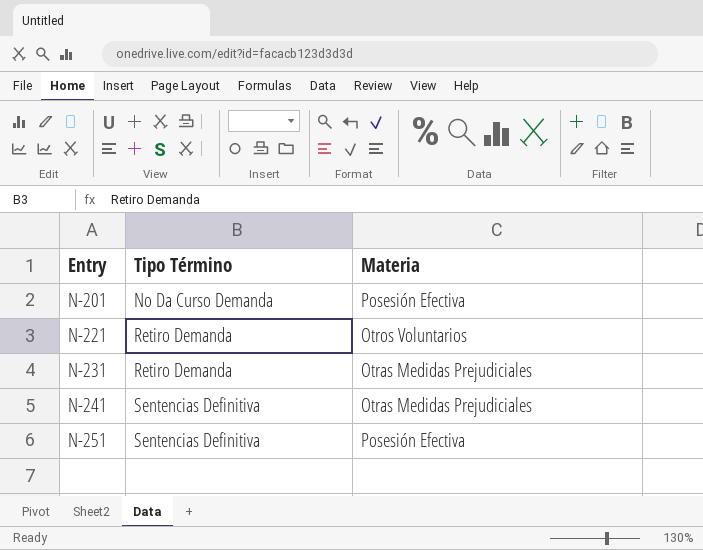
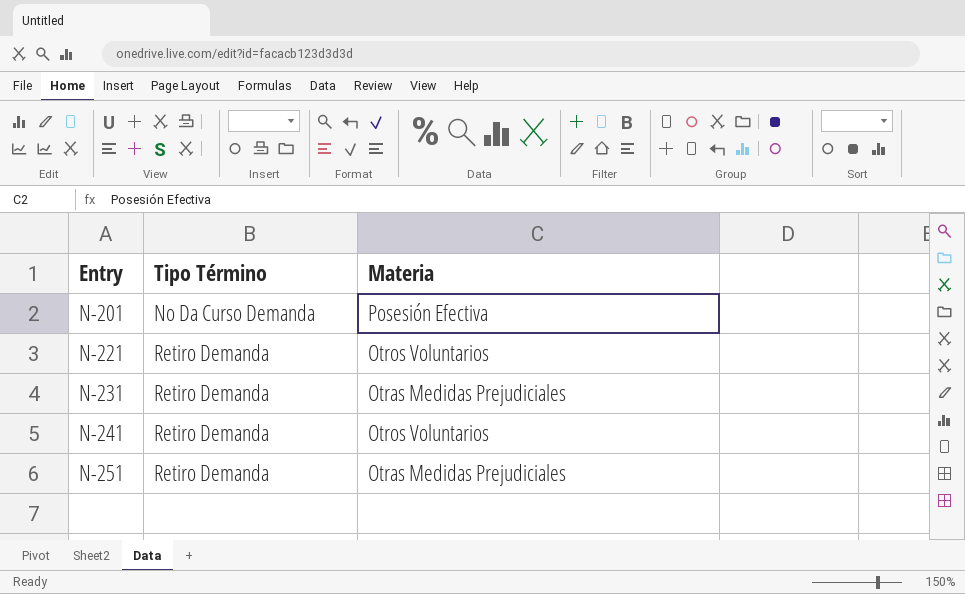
N-241 | Tipo Término: Sentencias Definitiva -> Retiro Demanda
N-241 | Materia: Otras Medidas Prejudiciales -> Otros Voluntarios
N-251 | Tipo Término: Sentencias Definitiva -> Retiro Demanda
N-251 | Materia: Posesión Efectiva -> Otras Medidas Prejudiciales

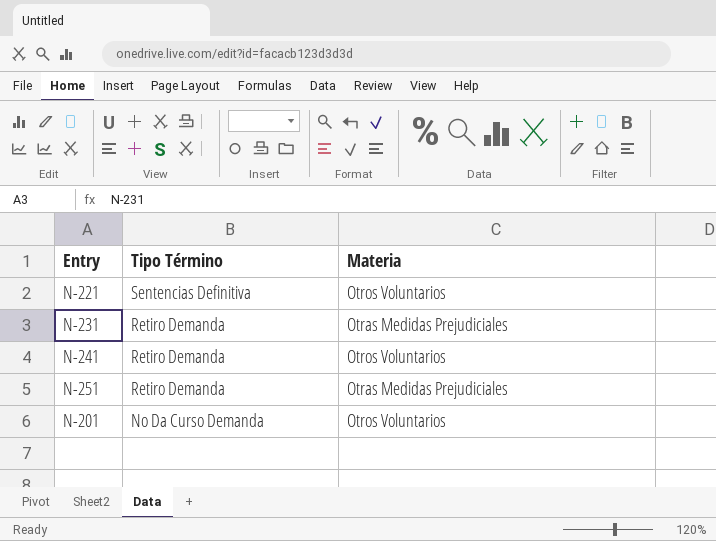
row order: Entry ascending -> Tipo Término descending
N-221 | Tipo Término: Retiro Demanda -> Sentencias Definitiva
N-201 | Materia: Posesión Efectiva -> Otros Voluntarios

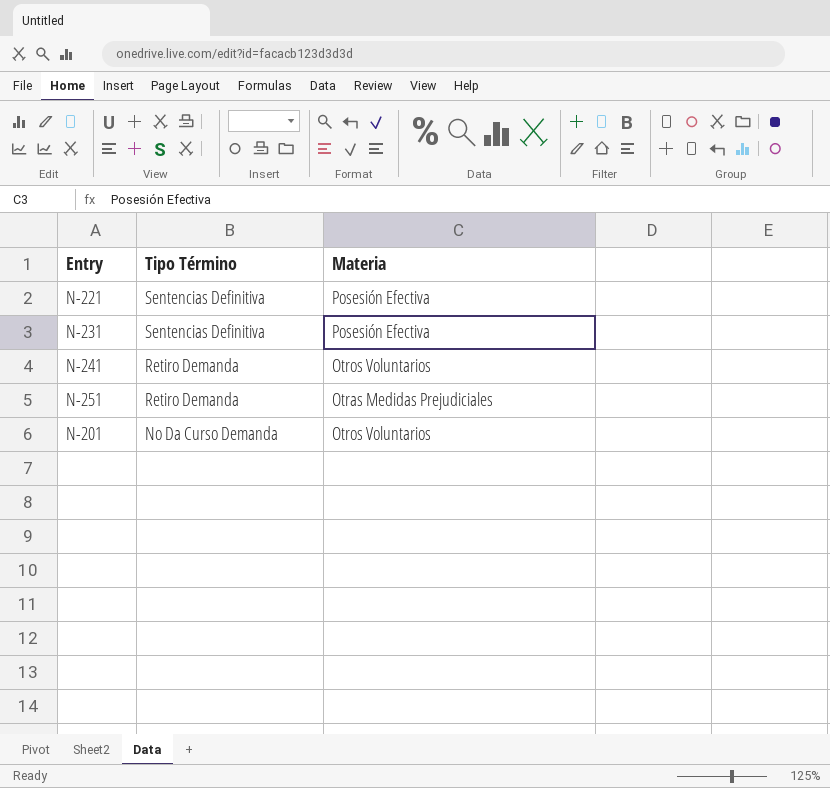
N-221 | Materia: Otros Voluntarios -> Posesión Efectiva
N-231 | Tipo Término: Retiro Demanda -> Sentencias Definitiva
N-231 | Materia: Otras Medidas Prejudiciales -> Posesión Efectiva

